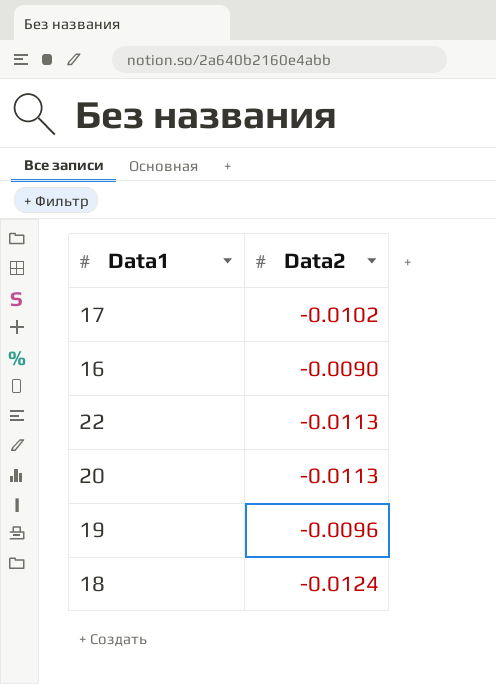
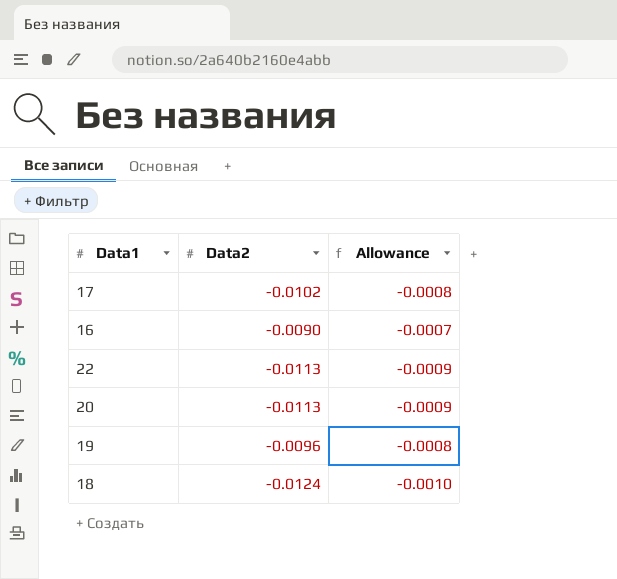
column Allowance | formula: none -> [Data2] * 0.08

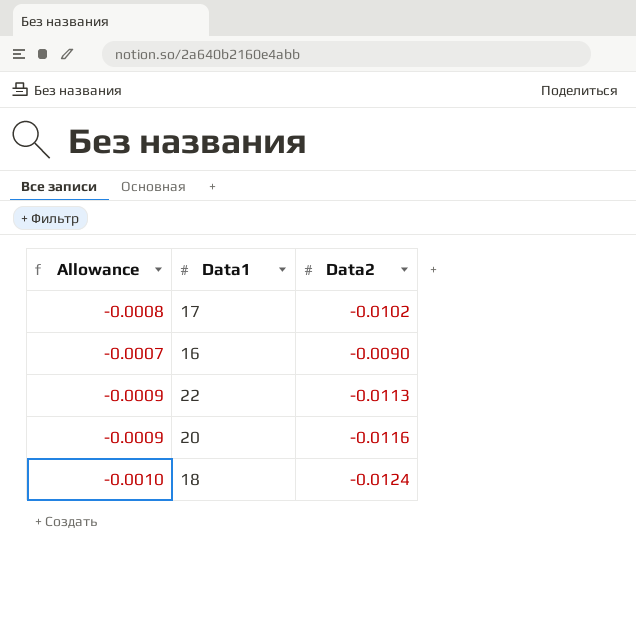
column Allowance | position: 3 -> 1
row 19: -0.0096 | -0.0008 -> none
20 | Data2: -0.0113 -> -0.0116

